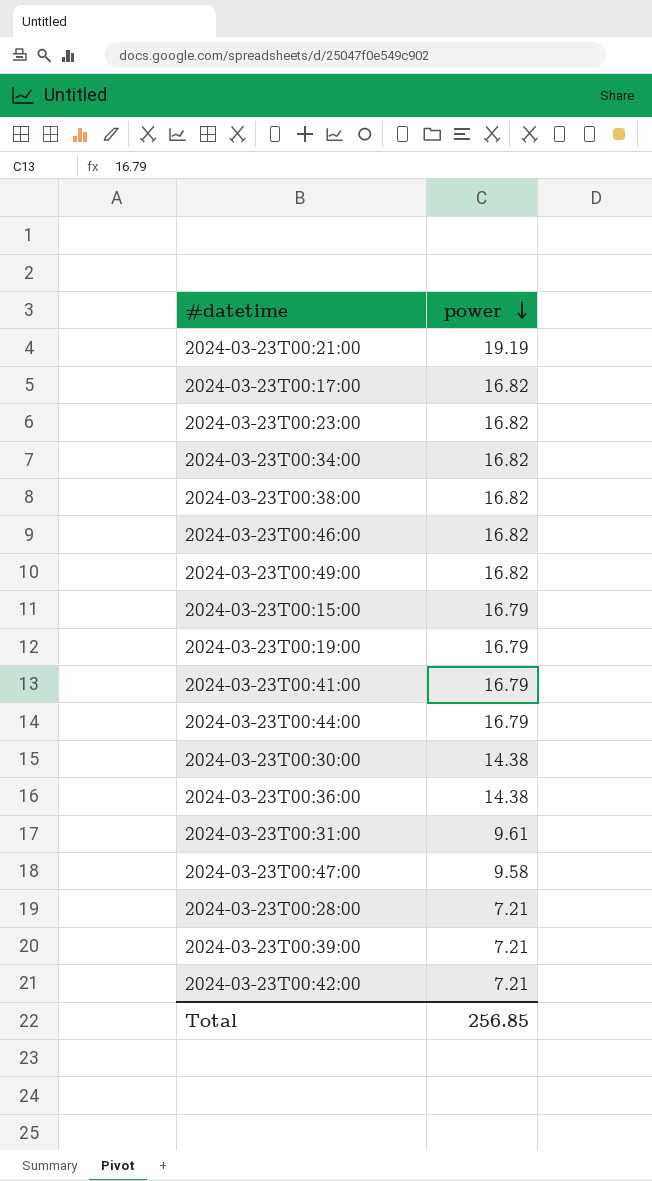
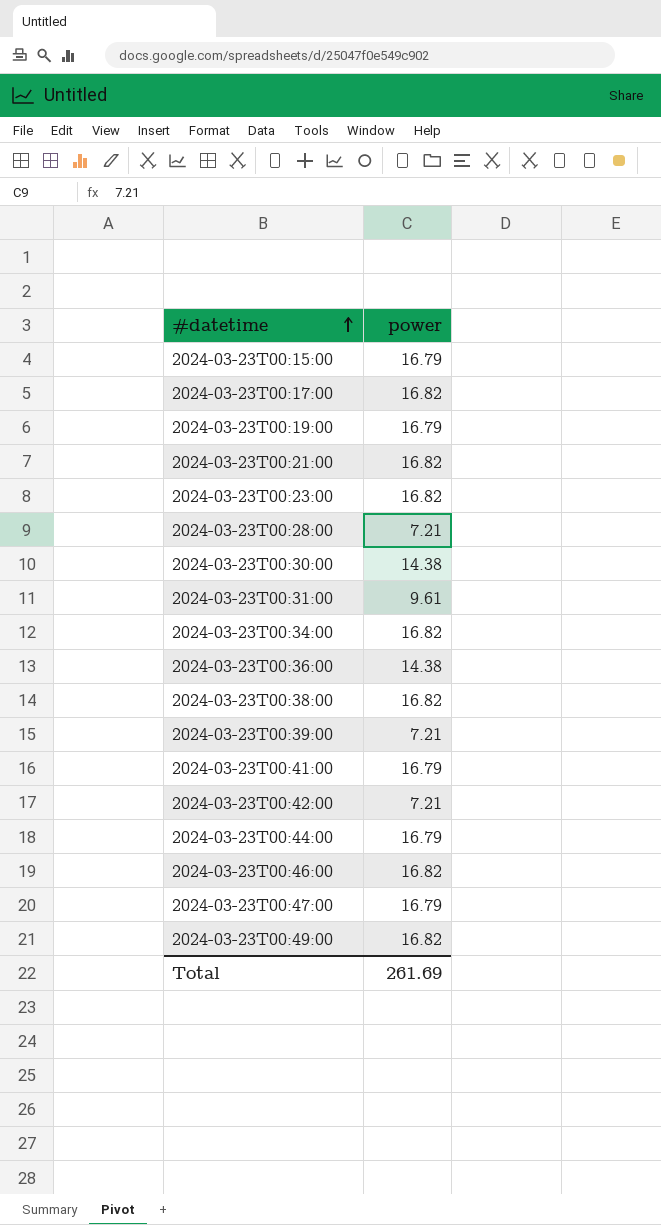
row order: power descending -> #datetime ascending
2024-03-23T00:21:00 | power: 19.19 -> 16.82
2024-03-23T00:47:00 | power: 9.58 -> 16.79
Total | power: 256.85 -> 261.69

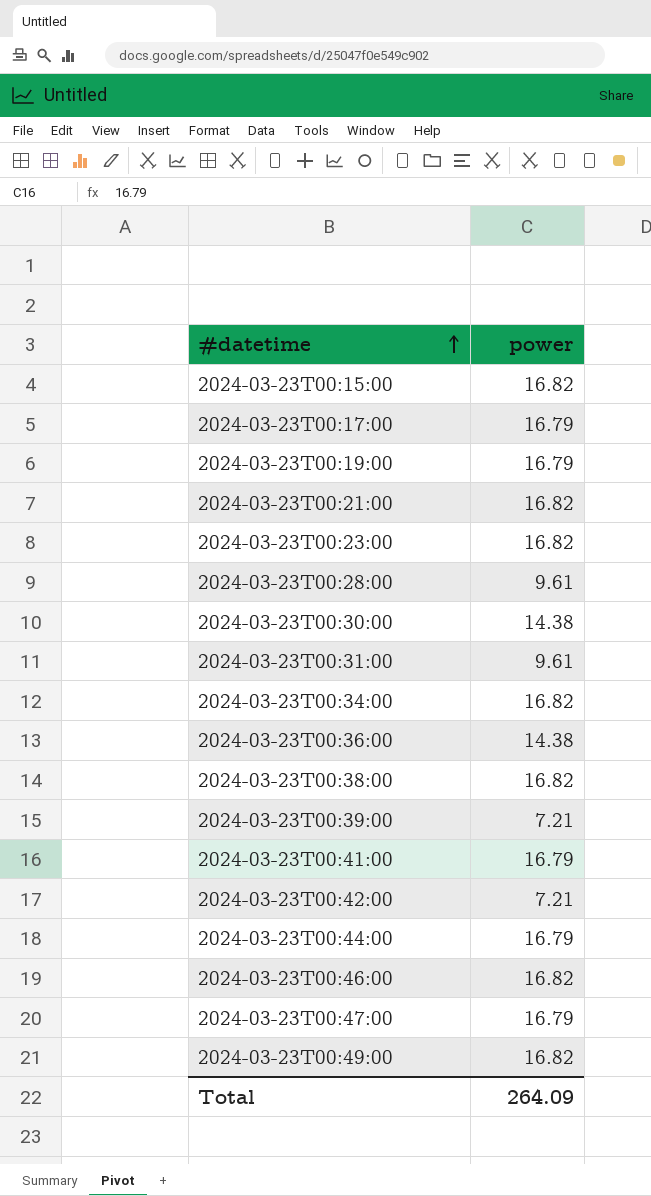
2024-03-23T00:15:00 | power: 16.79 -> 16.82
2024-03-23T00:17:00 | power: 16.82 -> 16.79
2024-03-23T00:28:00 | power: 7.21 -> 9.61
Total | power: 261.69 -> 264.09

